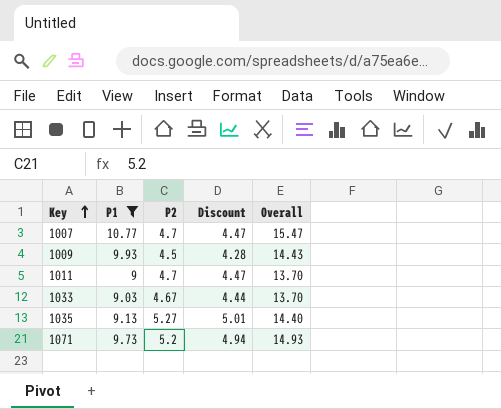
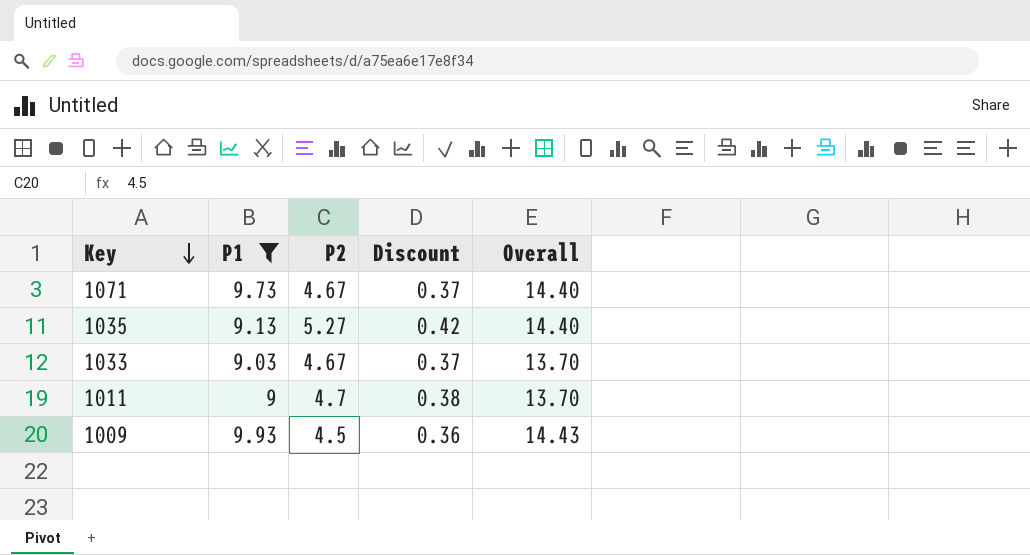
row order: Key ascending -> Key descending
column Discount | formula: [P2] * 0.95 -> [P2] * 0.08
row 1007: 10.77 | 4.7 | 4.47 | 15.47 -> none
1071 | P2: 5.2 -> 4.67
1071 | Overall: 14.93 -> 14.40

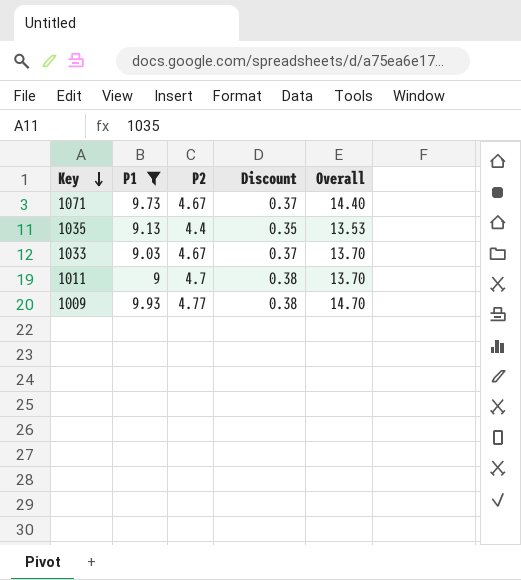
1035 | P2: 5.27 -> 4.4
1035 | Discount: 0.42 -> 0.35
1035 | Overall: 14.40 -> 13.53
1009 | P2: 4.5 -> 4.77
1009 | Discount: 0.36 -> 0.38
1009 | Overall: 14.43 -> 14.70

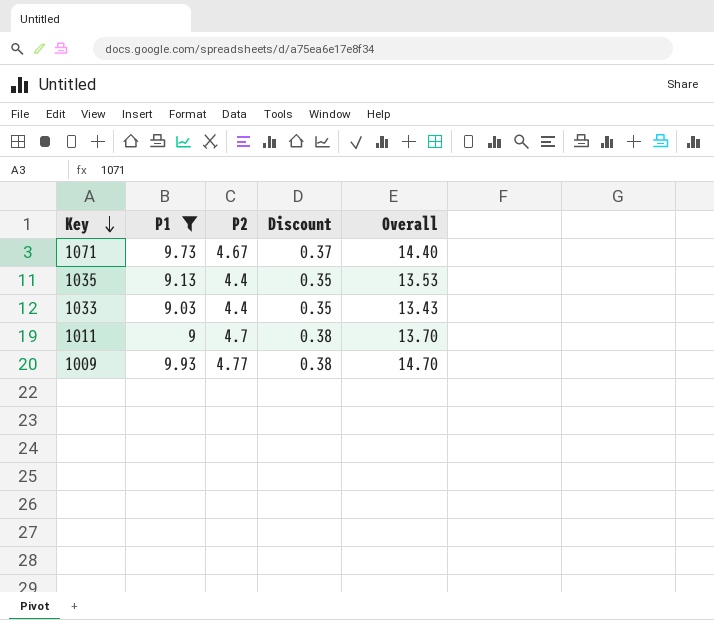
1033 | P2: 4.67 -> 4.4
1033 | Discount: 0.37 -> 0.35
1033 | Overall: 13.70 -> 13.43

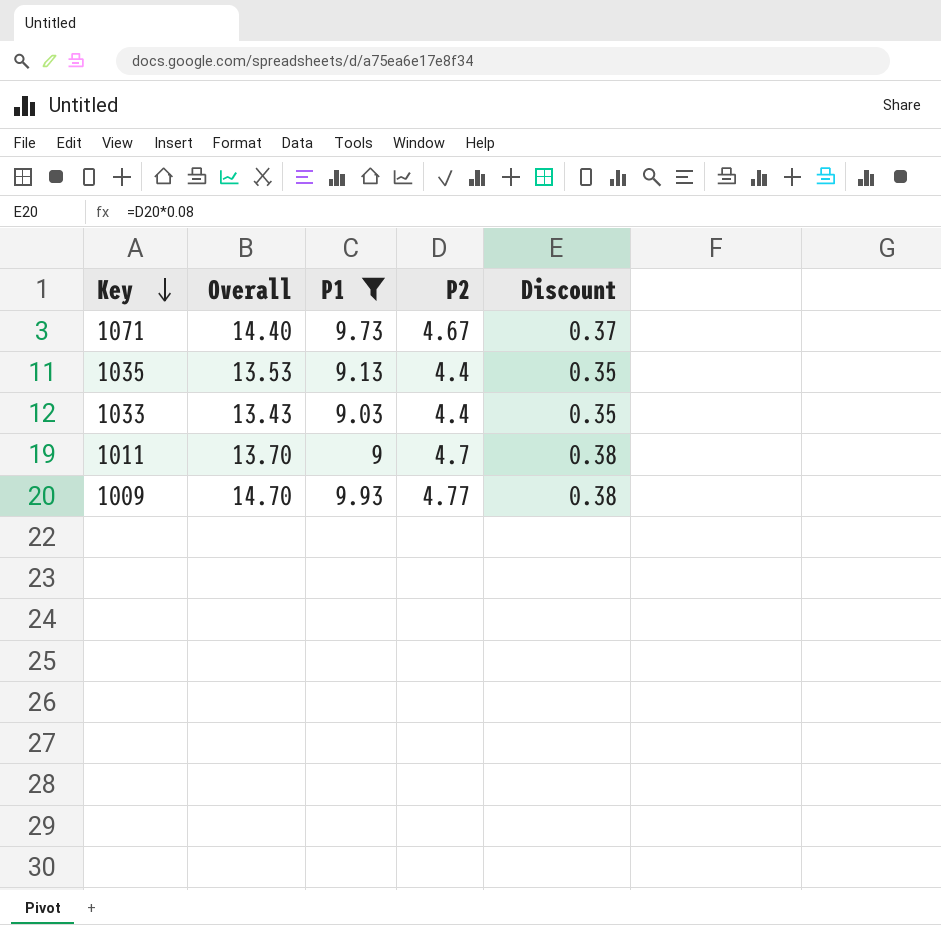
column Overall | position: 5 -> 2

